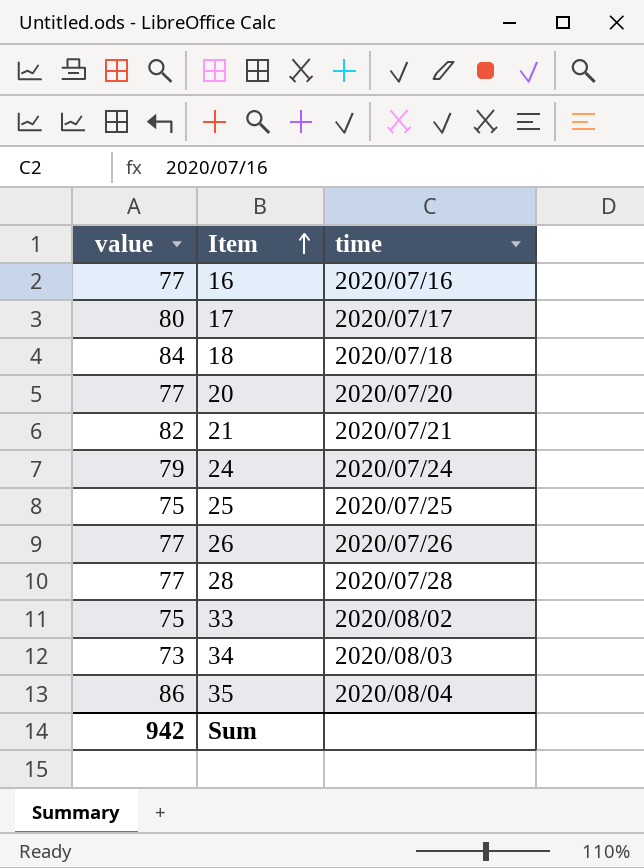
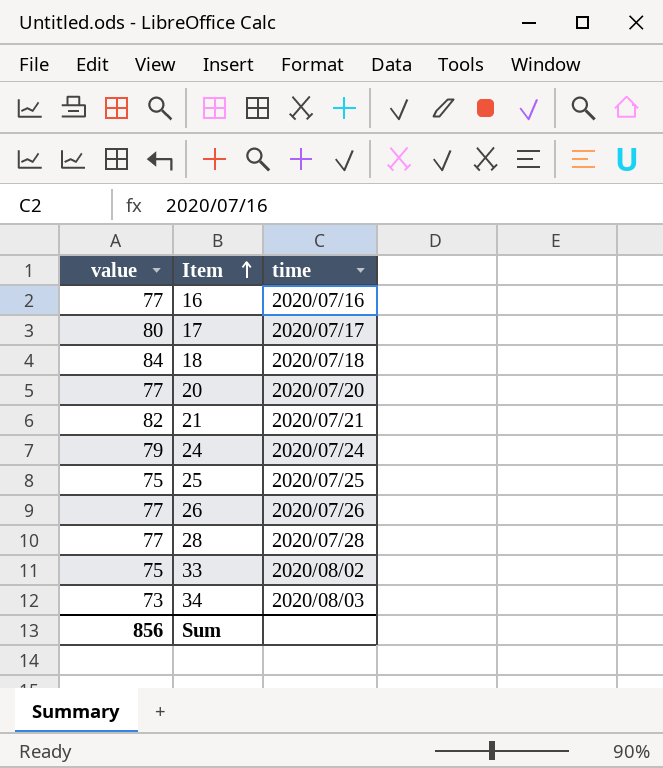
row 35: 86 | 2020/08/04 -> none
Sum | value: 942 -> 856

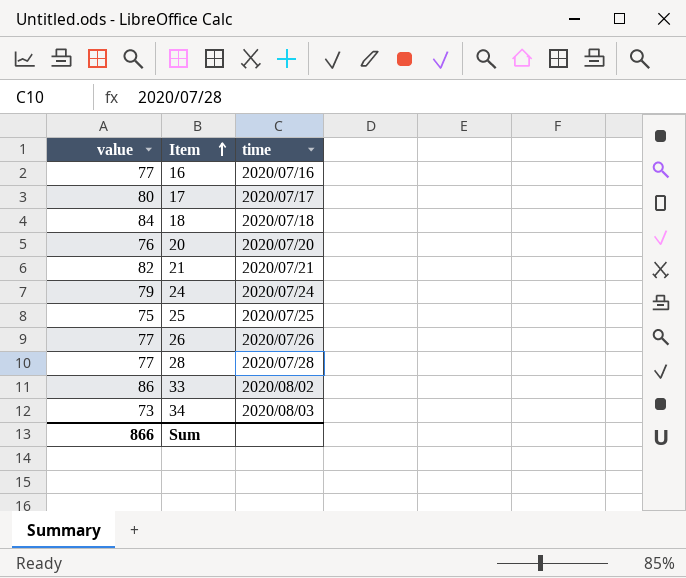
20 | value: 77 -> 76
33 | value: 75 -> 86
Sum | value: 856 -> 866

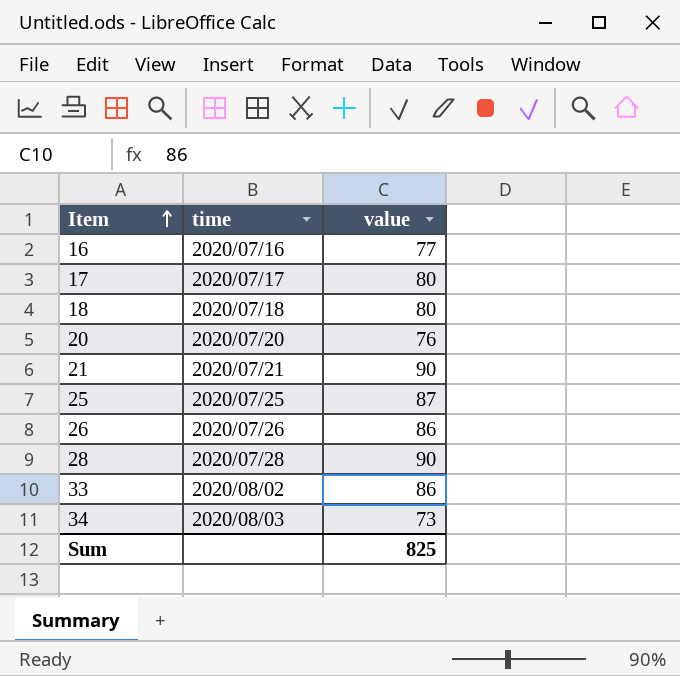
column value | position: 1 -> 3
row 24: 79 | 2020/07/24 -> none
18 | value: 84 -> 80
21 | value: 82 -> 90
25 | value: 75 -> 87
26 | value: 77 -> 86
28 | value: 77 -> 90
Sum | value: 866 -> 825

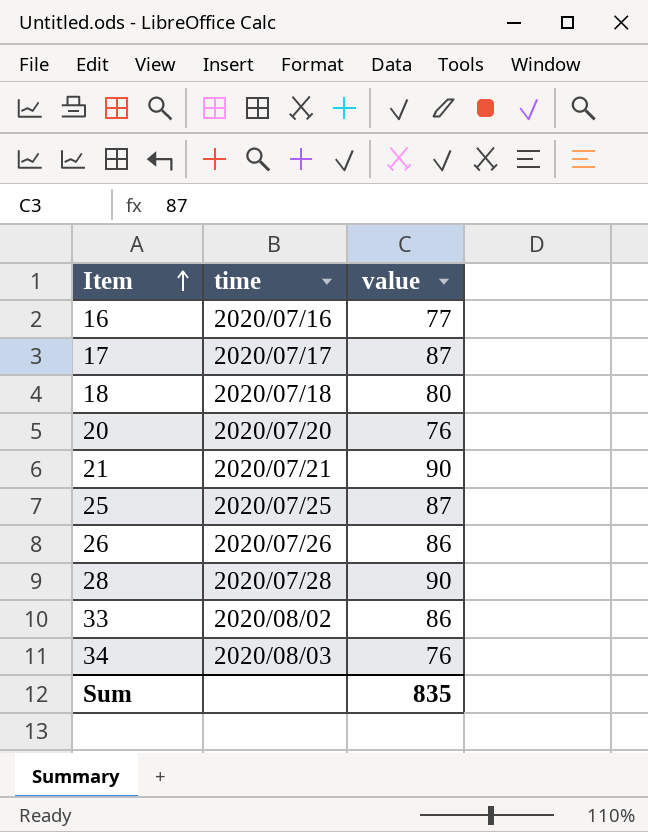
17 | value: 80 -> 87
34 | value: 73 -> 76
Sum | value: 825 -> 835

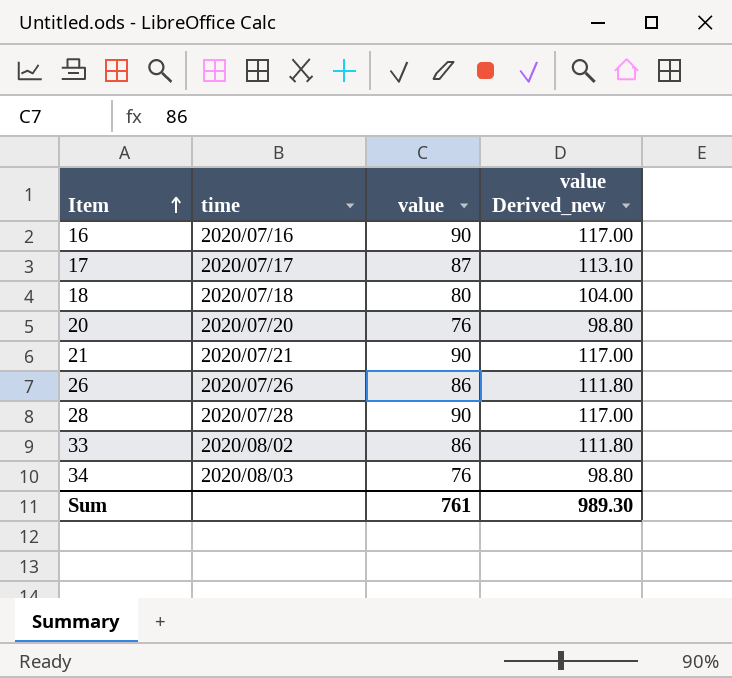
column value Derived_new | formula: none -> [value] * 1.3
row 25: 2020/07/25 | 87 -> none
16 | value: 77 -> 90
Sum | value: 835 -> 761

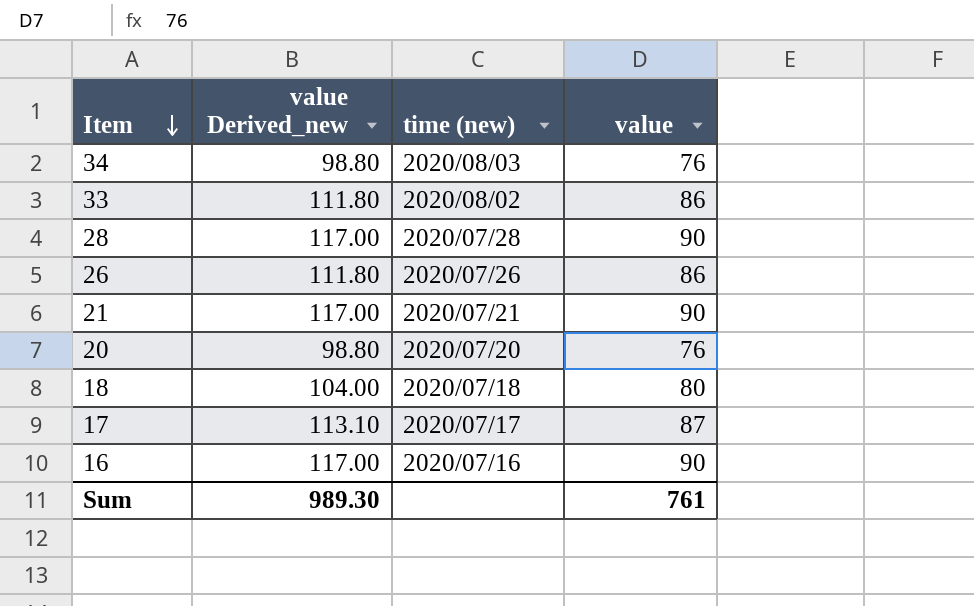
row order: Item ascending -> Item descending
column value Derived_new | position: 4 -> 2
column name: time -> time (new)

